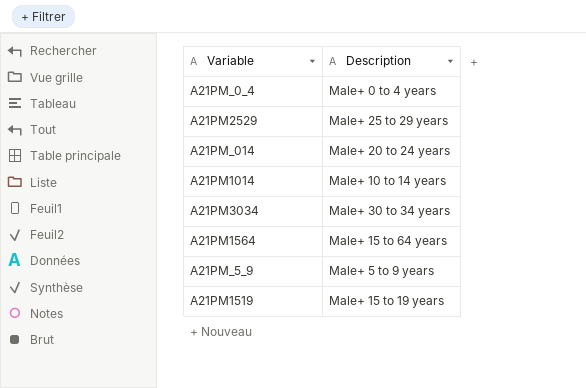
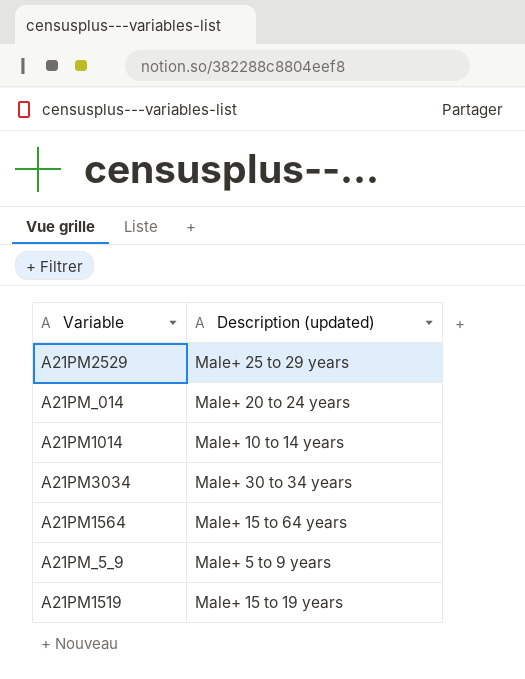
column name: Description -> Description (updated)
row A21PM_0_4: Male+ 0 to 4 years -> none

